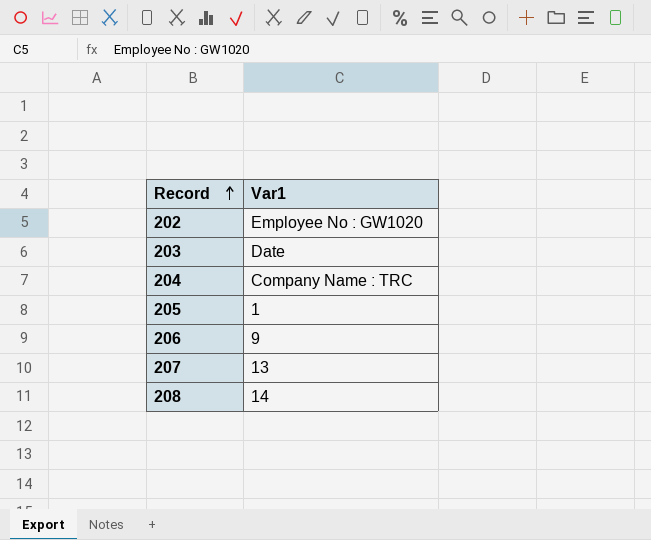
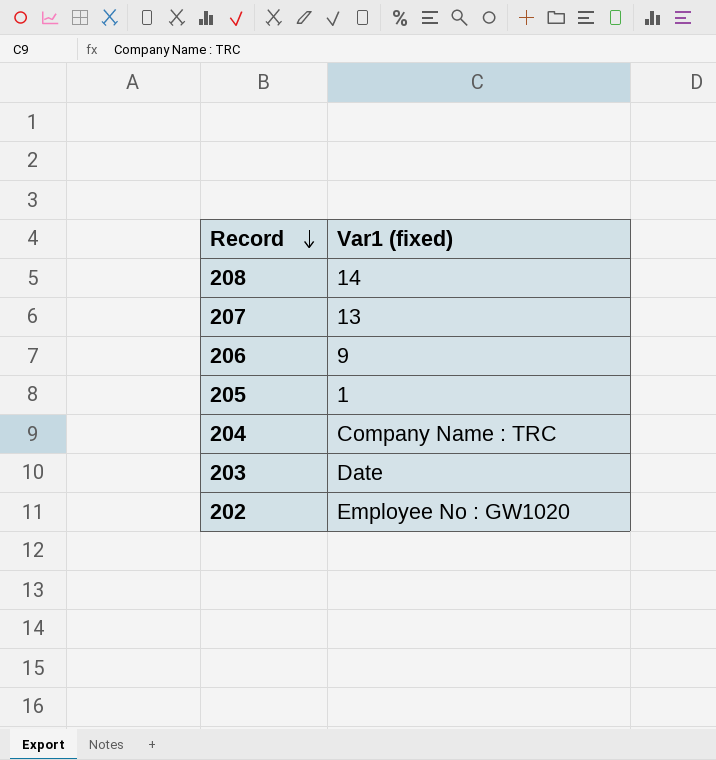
row order: Record ascending -> Record descending
column name: Var1 -> Var1 (fixed)

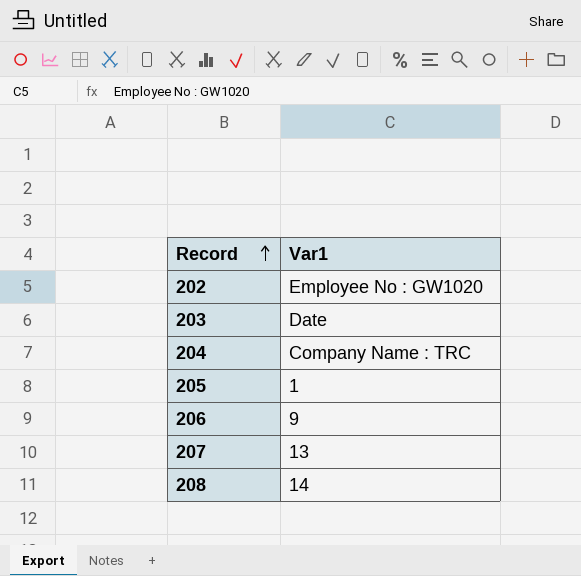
row order: Record descending -> Record ascending
column name: Var1 (fixed) -> Var1

